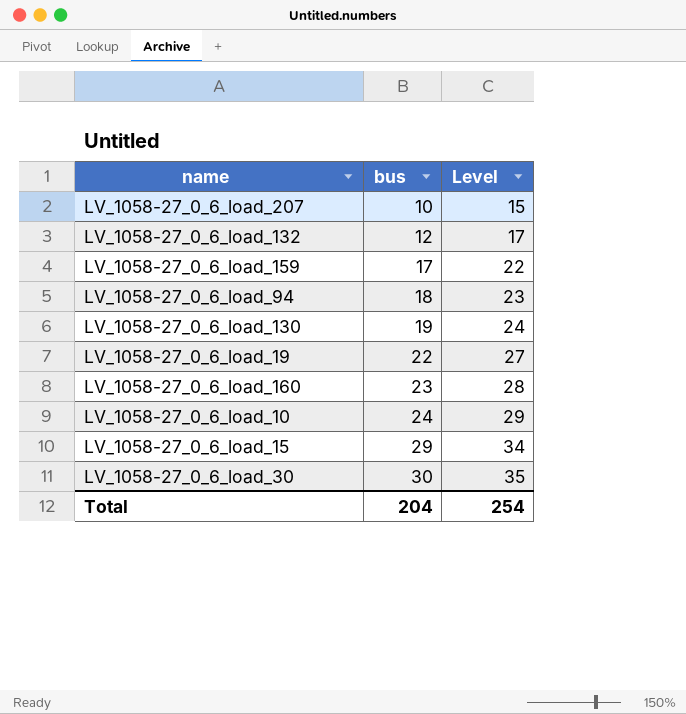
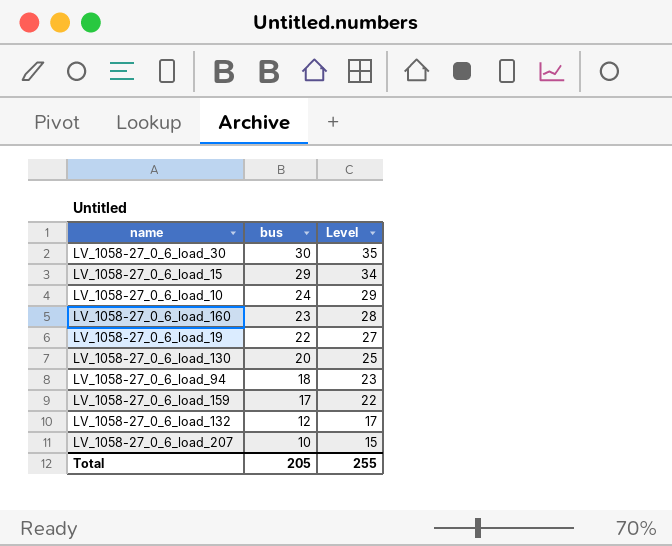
row order: bus ascending -> bus descending
LV_1058-27_0_6_load_130 | bus: 19 -> 20
LV_1058-27_0_6_load_130 | Level: 24 -> 25
Total | bus: 204 -> 205
Total | Level: 254 -> 255

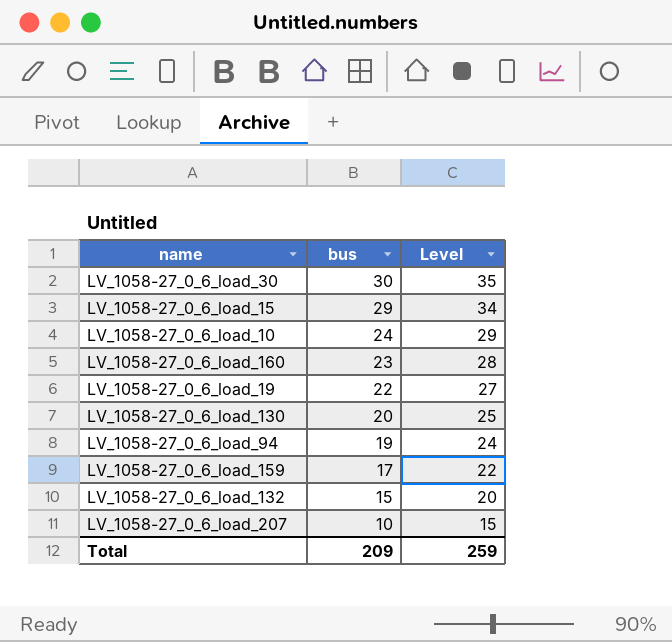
LV_1058-27_0_6_load_94 | bus: 18 -> 19
LV_1058-27_0_6_load_94 | Level: 23 -> 24
LV_1058-27_0_6_load_132 | bus: 12 -> 15
LV_1058-27_0_6_load_132 | Level: 17 -> 20
Total | bus: 205 -> 209
Total | Level: 255 -> 259

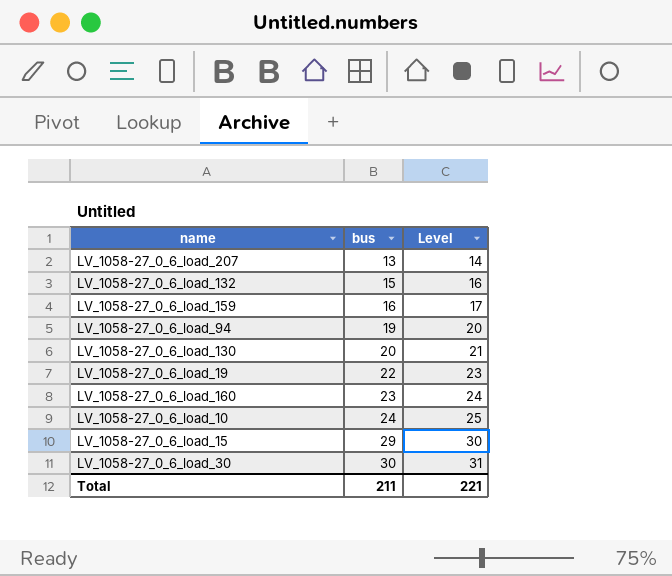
row order: bus descending -> bus ascending
column Level | formula: [bus] + 5 -> [bus] + 1
LV_1058-27_0_6_load_207 | bus: 10 -> 13
LV_1058-27_0_6_load_159 | bus: 17 -> 16
Total | bus: 209 -> 211
Total | Level: 259 -> 221

